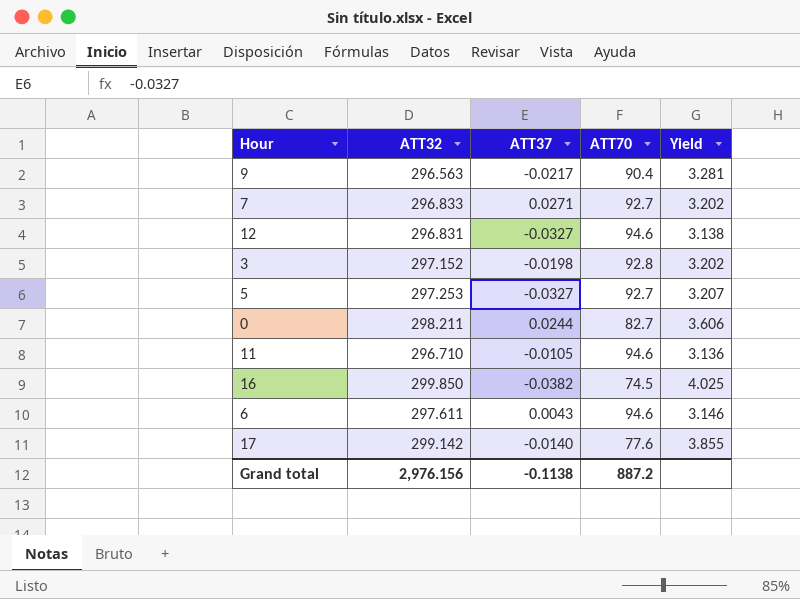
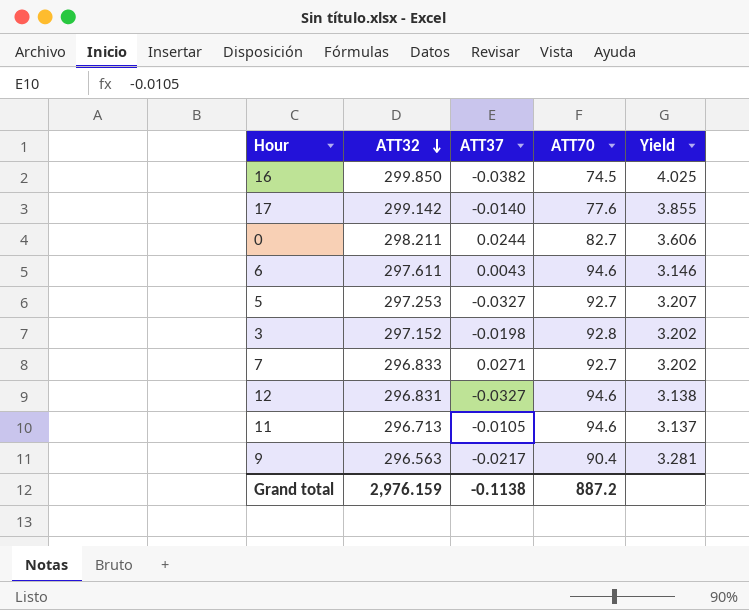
row order: none -> ATT32 descending
11 | ATT32: 296.710 -> 296.713
11 | Yield: 3.136 -> 3.137
Grand total | ATT32: 2,976.156 -> 2,976.159

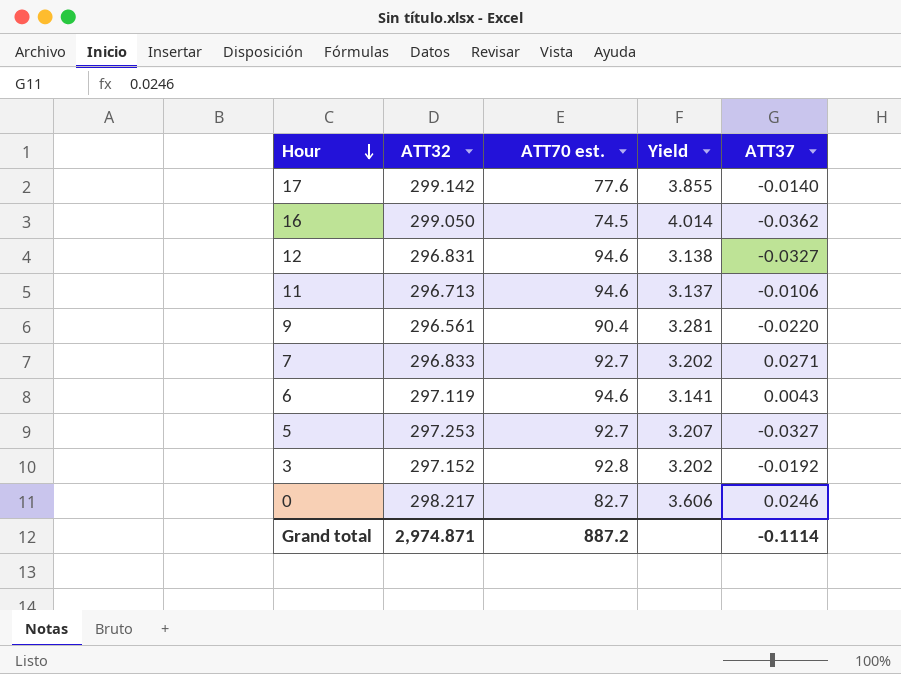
row order: ATT32 descending -> Hour descending
column name: ATT70 -> ATT70 est.
column ATT37 | position: 3 -> 5
16 | ATT32: 299.850 -> 299.050
16 | Yield: 4.025 -> 4.014
16 | ATT37: -0.0382 -> -0.0362
11 | ATT37: -0.0105 -> -0.0106
9 | ATT32: 296.563 -> 296.561
9 | ATT37: -0.0217 -> -0.0220
6 | ATT32: 297.611 -> 297.119
6 | Yield: 3.146 -> 3.141
3 | ATT37: -0.0198 -> -0.0192
0 | ATT32: 298.211 -> 298.217
0 | ATT37: 0.0244 -> 0.0246
Grand total | ATT32: 2,976.159 -> 2,974.871
Grand total | ATT37: -0.1138 -> -0.1114

